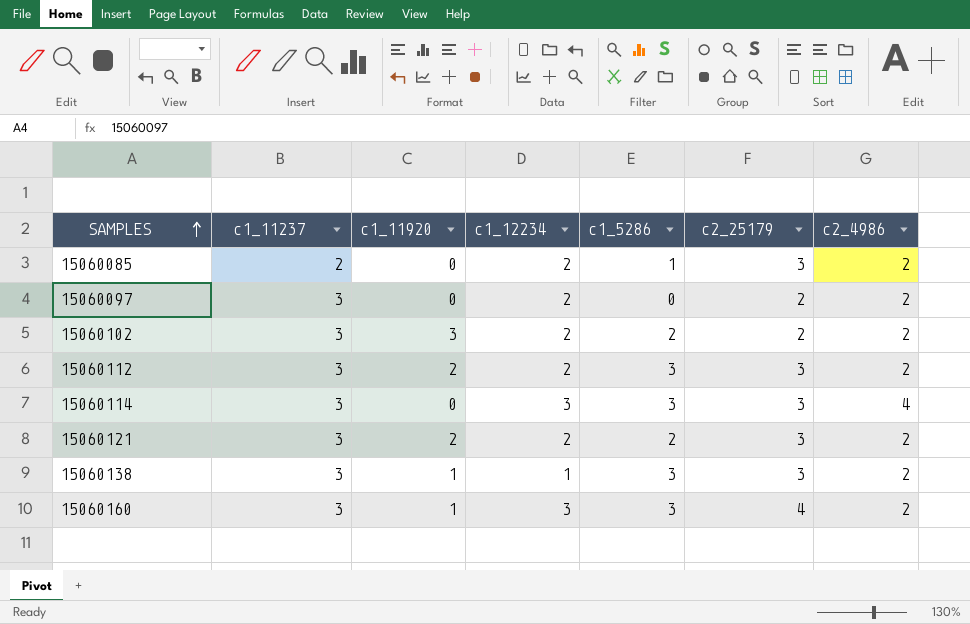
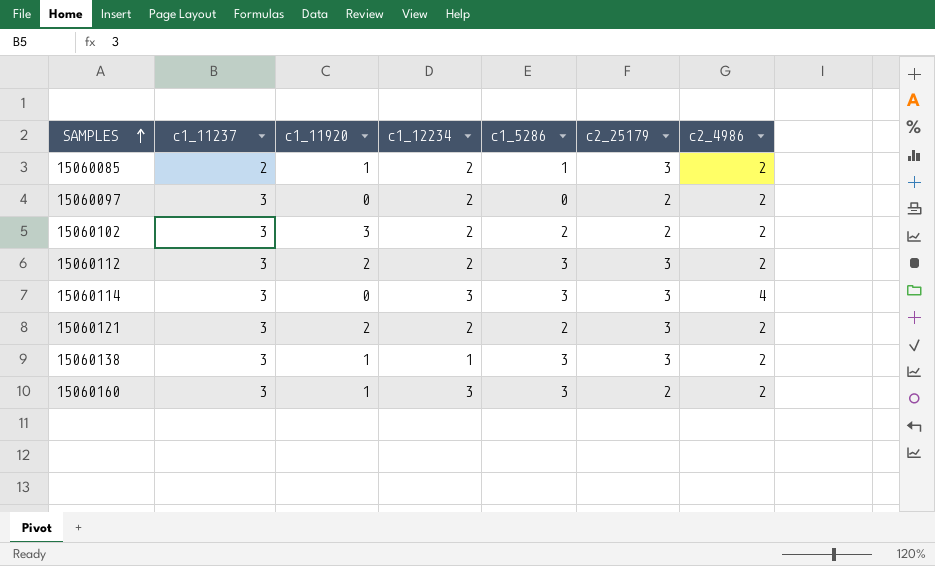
15060085 | c1_11920: 0 -> 1
15060160 | c2_25179: 4 -> 2

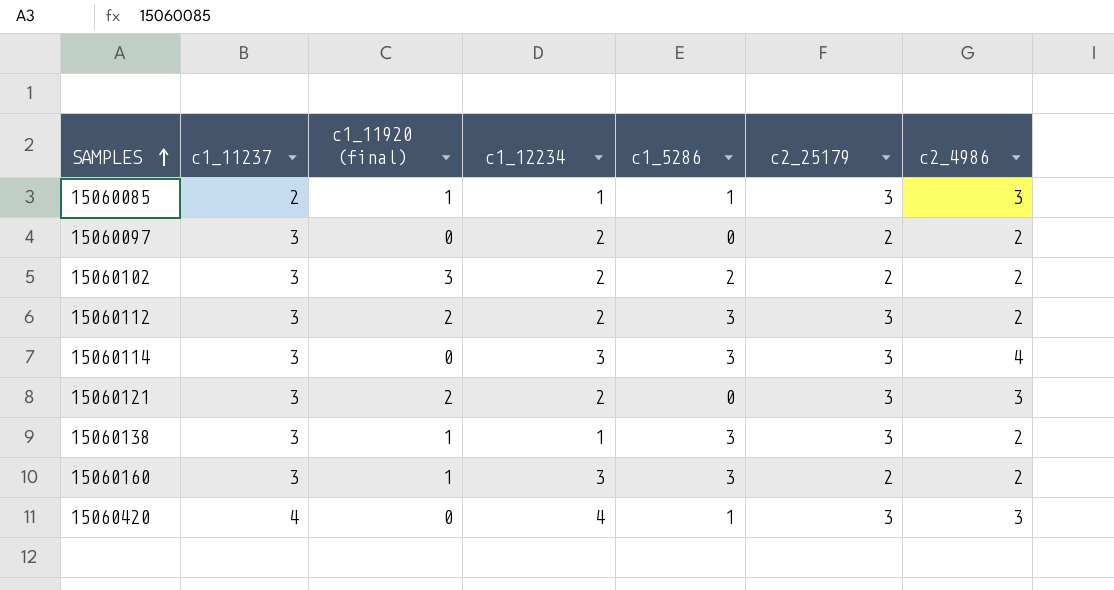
column name: c1_11920 -> c1_11920 (final)
15060085 | c1_12234: 2 -> 1
15060085 | c2_4986: 2 -> 3
15060121 | c1_5286: 2 -> 0
15060121 | c2_4986: 2 -> 3
row 15060420: none -> 4 | 0 | 4 | 1 | 3 | 3

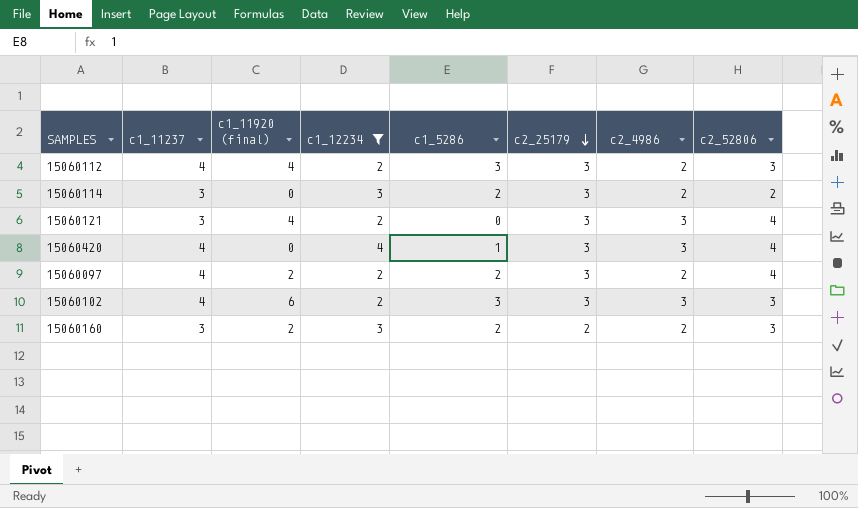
filter: none -> c1_12234 != 1
row order: SAMPLES ascending -> c2_25179 descending
column c2_52806 | position: none -> 8
15060112 | c1_11237: 3 -> 4
15060112 | c1_11920 (final): 2 -> 4
15060114 | c1_5286: 3 -> 2
15060114 | c2_4986: 4 -> 2
15060121 | c1_11920 (final): 2 -> 4
15060097 | c1_11237: 3 -> 4
15060097 | c1_11920 (final): 0 -> 2
15060097 | c1_5286: 0 -> 2
15060097 | c2_25179: 2 -> 3
15060102 | c1_11237: 3 -> 4
15060102 | c1_11920 (final): 3 -> 6
15060102 | c1_5286: 2 -> 3
15060102 | c2_25179: 2 -> 3
15060102 | c2_4986: 2 -> 3
15060160 | c1_11920 (final): 1 -> 2
15060160 | c1_5286: 3 -> 2

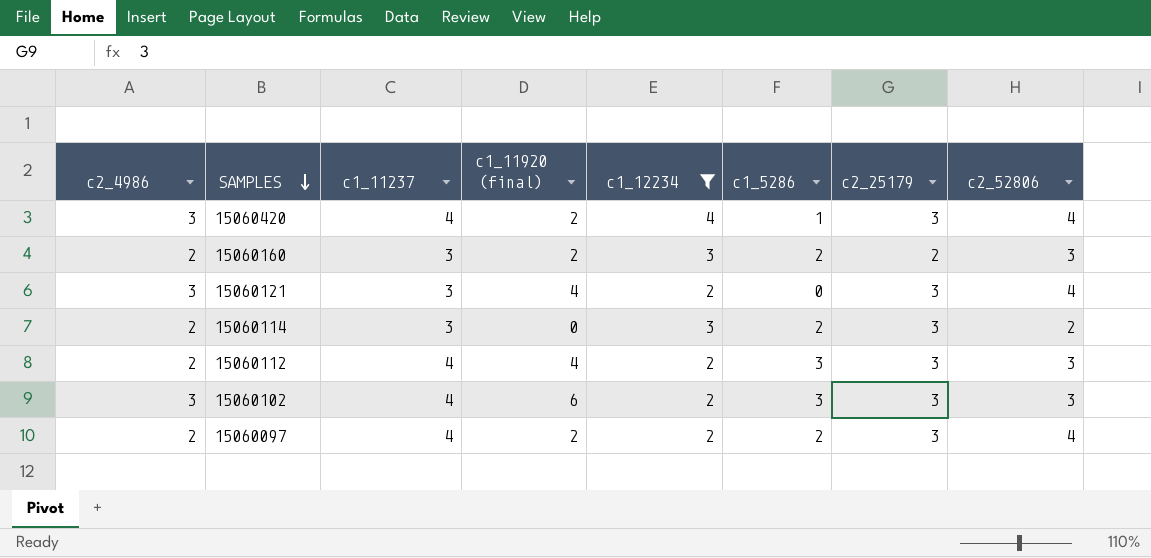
row order: c2_25179 descending -> SAMPLES descending
column c2_4986 | position: 7 -> 1
15060420 | c1_11920 (final): 0 -> 2

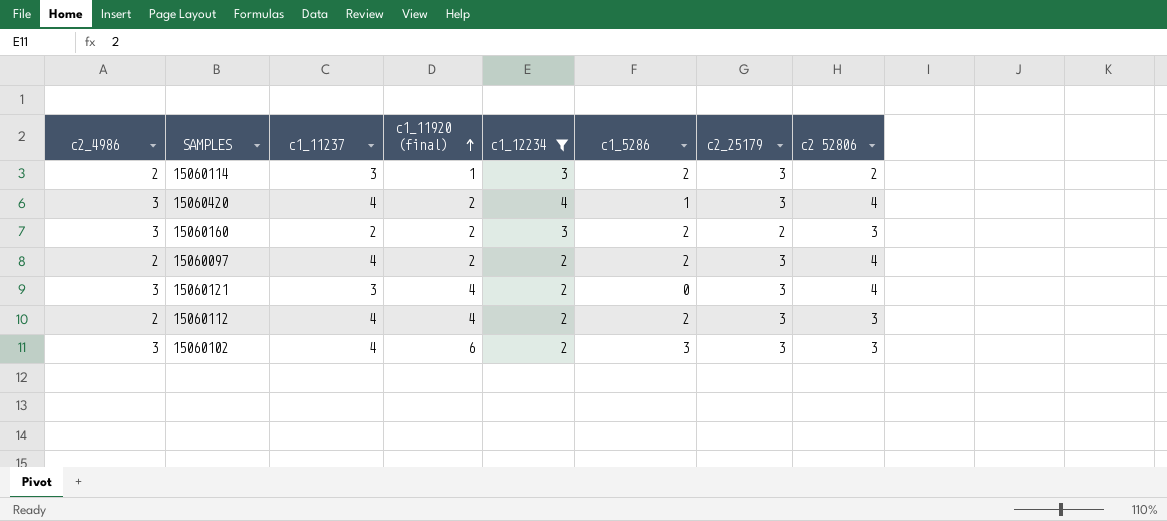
row order: SAMPLES descending -> c1_11920 (final) ascending
column name: c2_52806 -> c2 52806
15060114 | c1_11920 (final): 0 -> 1
15060160 | c2_4986: 2 -> 3
15060160 | c1_11237: 3 -> 2
15060112 | c1_5286: 3 -> 2

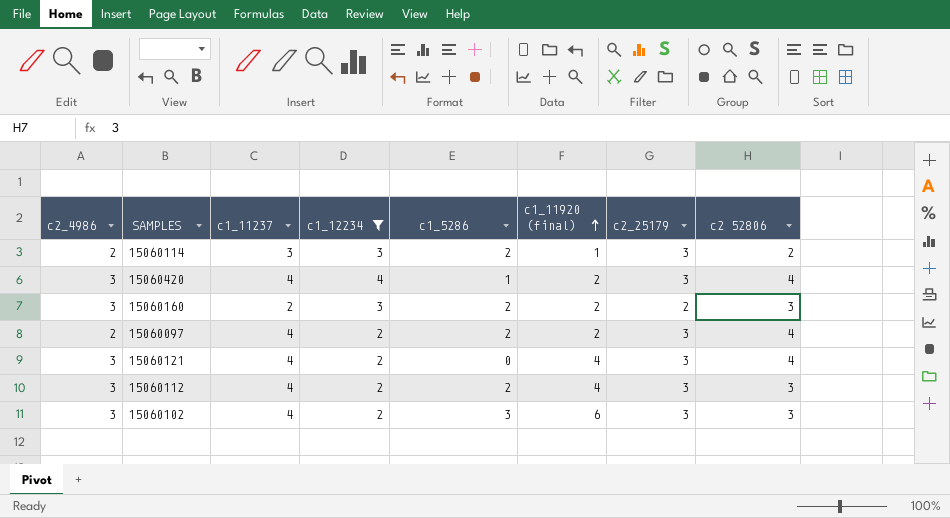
column c1_11920 (final) | position: 4 -> 6
15060121 | c1_11237: 3 -> 4
15060112 | c2_4986: 2 -> 3

